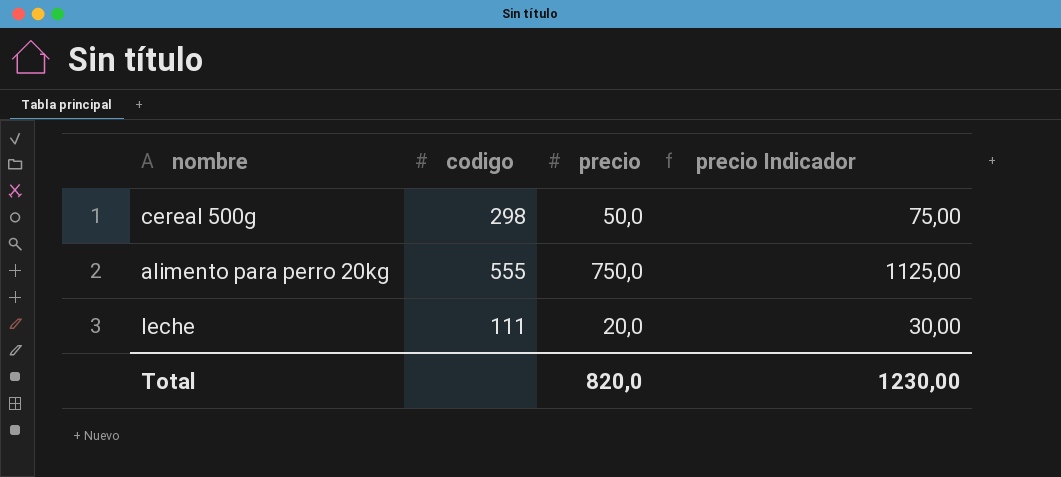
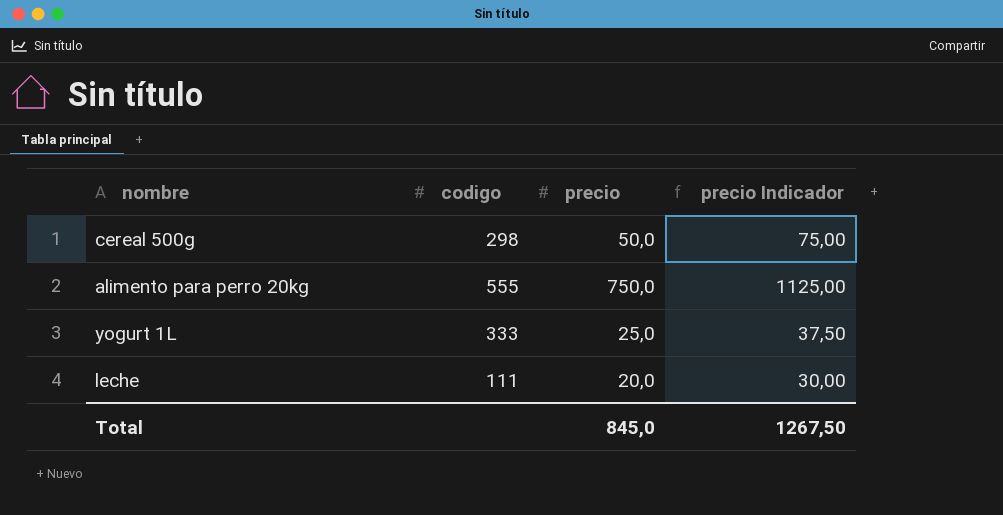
row yogurt 1L: none -> 333 | 25,0 | 37,50
Total | precio: 820,0 -> 845,0
Total | precio Indicador: 1230,00 -> 1267,50

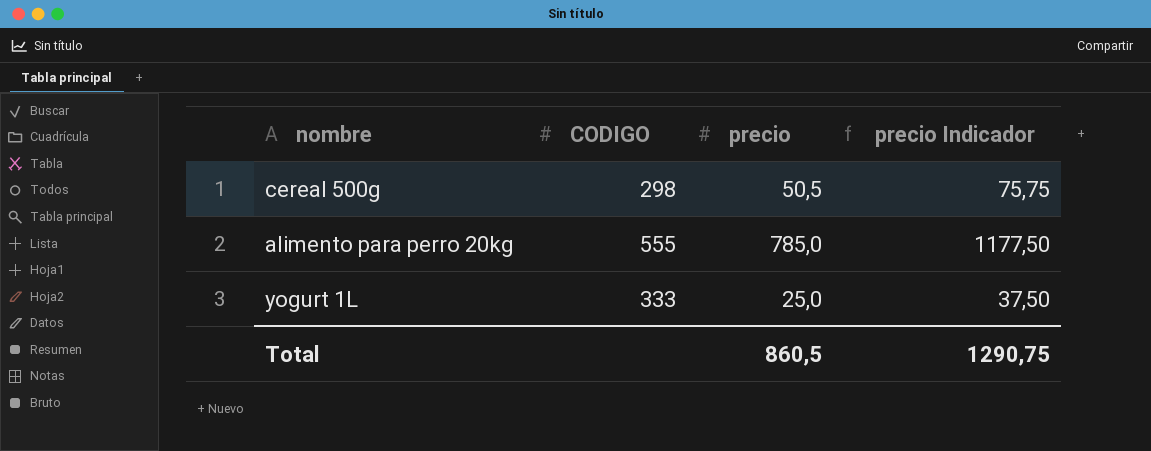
column name: codigo -> CODIGO
row leche: 111 | 20,0 | 30,00 -> none
cereal 500g | precio: 50,0 -> 50,5
cereal 500g | precio Indicador: 75,00 -> 75,75
alimento para perro 20kg | precio: 750,0 -> 785,0
alimento para perro 20kg | precio Indicador: 1125,00 -> 1177,50
Total | precio: 845,0 -> 860,5
Total | precio Indicador: 1267,50 -> 1290,75

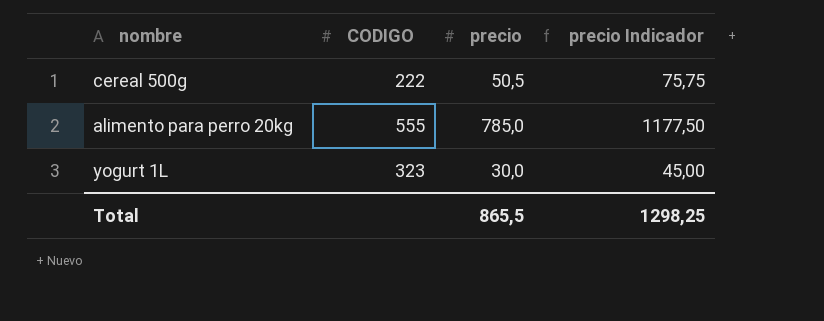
cereal 500g | CODIGO: 298 -> 222
yogurt 1L | CODIGO: 333 -> 323
yogurt 1L | precio: 25,0 -> 30,0
yogurt 1L | precio Indicador: 37,50 -> 45,00
Total | precio: 860,5 -> 865,5
Total | precio Indicador: 1290,75 -> 1298,25

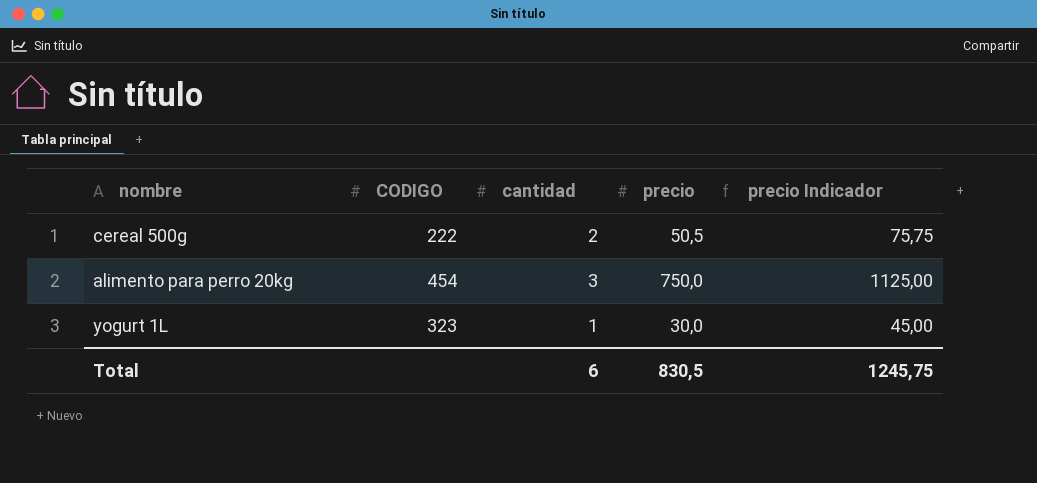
column cantidad | position: none -> 3
alimento para perro 20kg | CODIGO: 555 -> 454
alimento para perro 20kg | precio: 785,0 -> 750,0
alimento para perro 20kg | precio Indicador: 1177,50 -> 1125,00
Total | precio: 865,5 -> 830,5
Total | precio Indicador: 1298,25 -> 1245,75

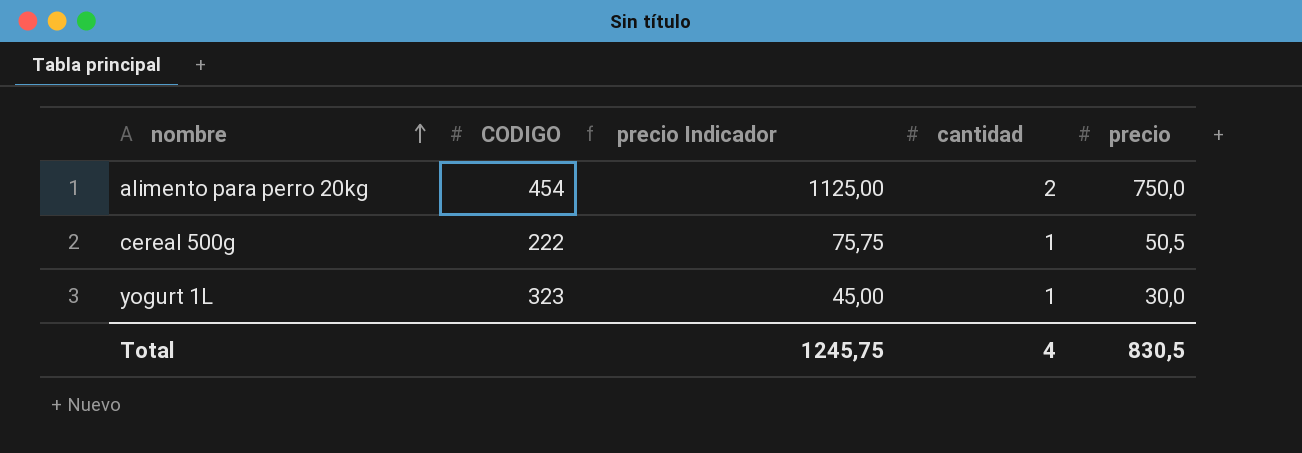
row order: none -> nombre ascending
column precio Indicador | position: 5 -> 3
alimento para perro 20kg | cantidad: 3 -> 2
cereal 500g | cantidad: 2 -> 1
Total | cantidad: 6 -> 4

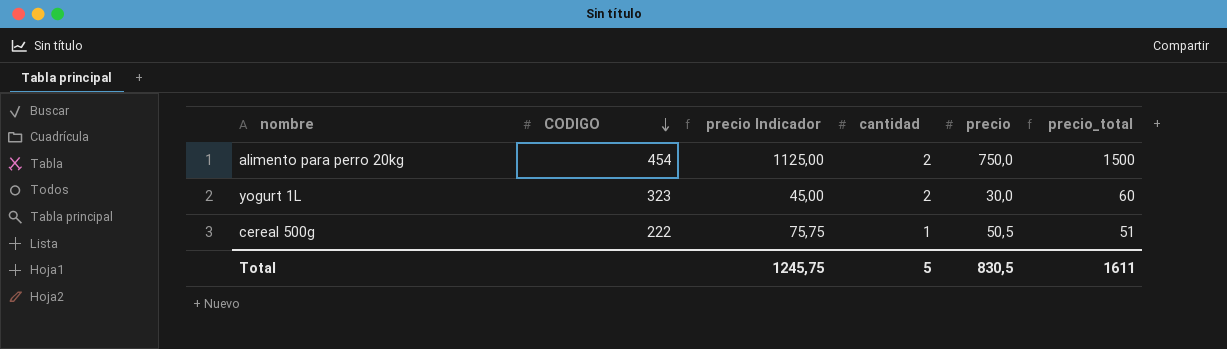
row order: nombre ascending -> CODIGO descending
column precio_total | formula: none -> [cantidad] * [precio]
yogurt 1L | cantidad: 1 -> 2
Total | cantidad: 4 -> 5

